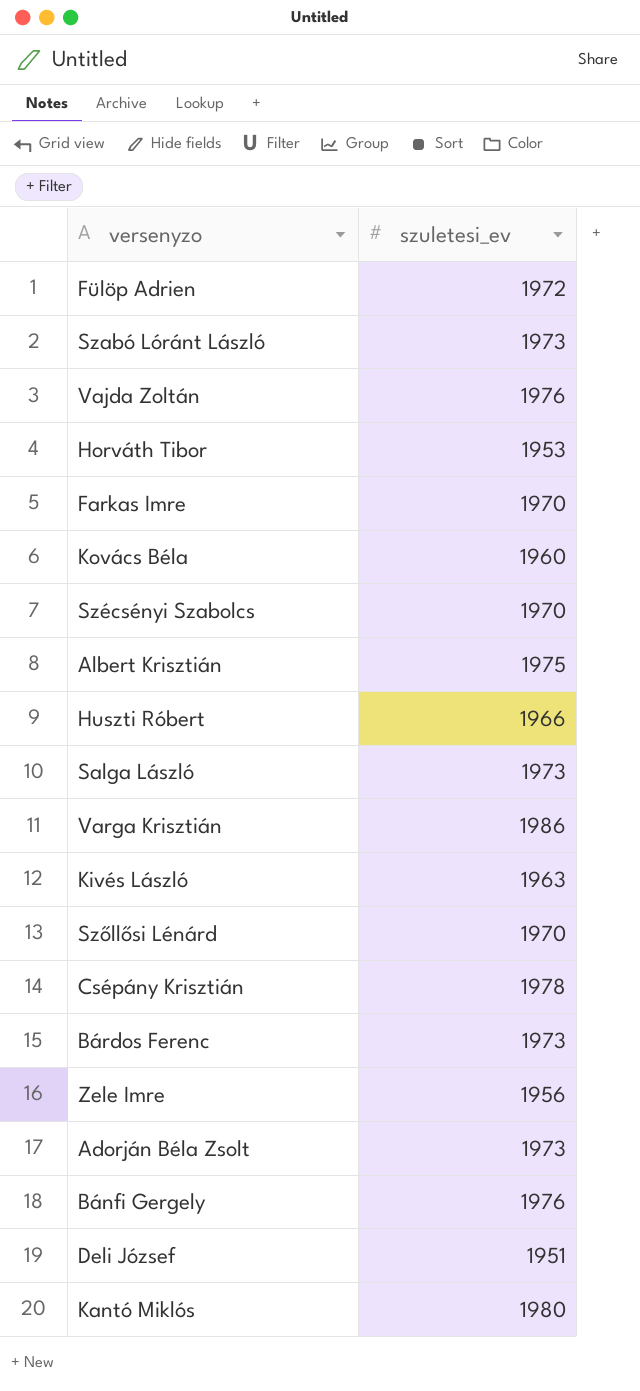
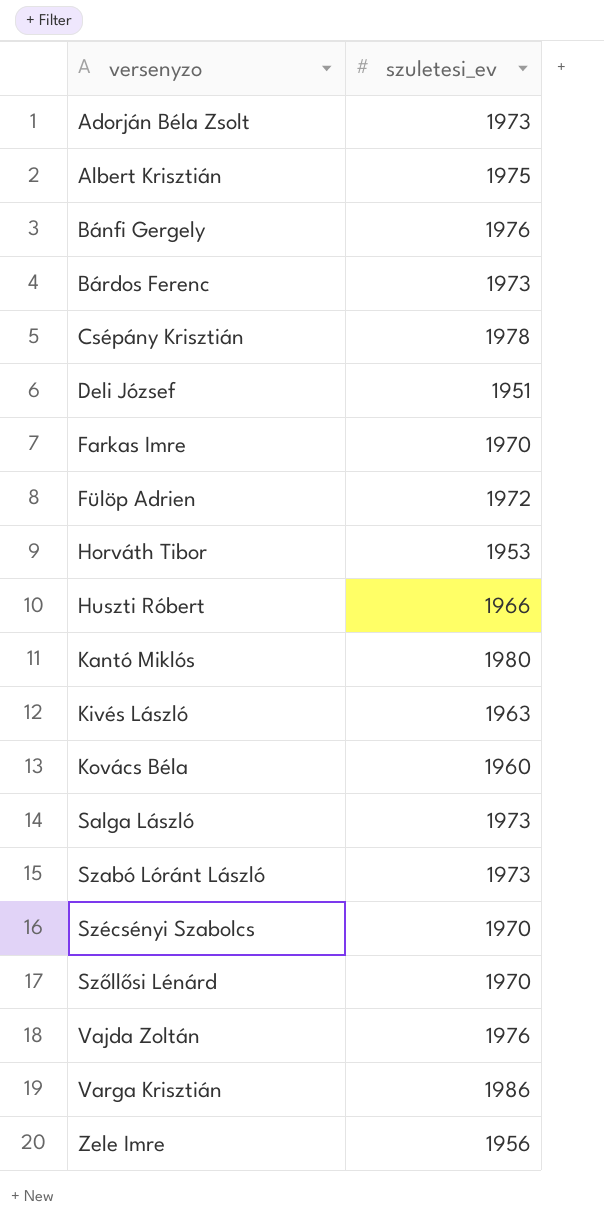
row order: none -> versenyzo ascending

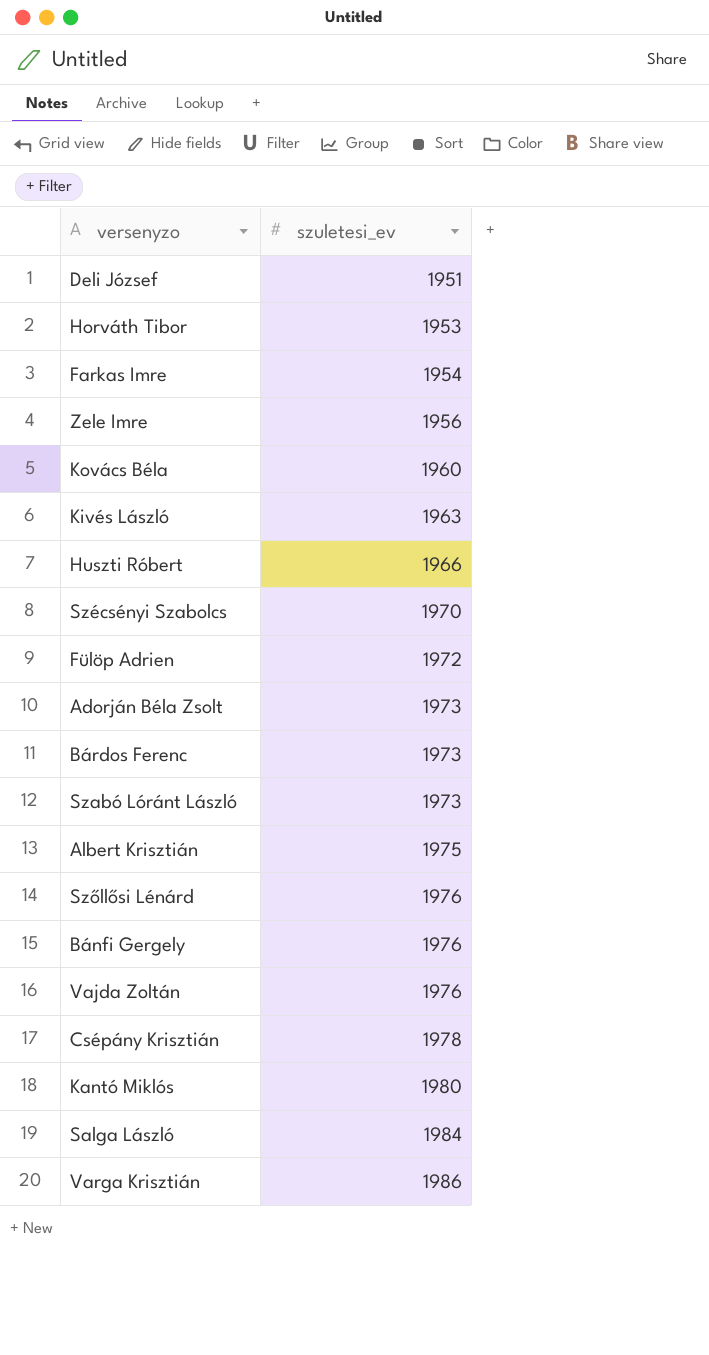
row order: versenyzo ascending -> szuletesi_ev ascending
Farkas Imre | szuletesi_ev: 1970 -> 1954
Szőllősi Lénárd | szuletesi_ev: 1970 -> 1976
Salga László | szuletesi_ev: 1973 -> 1984

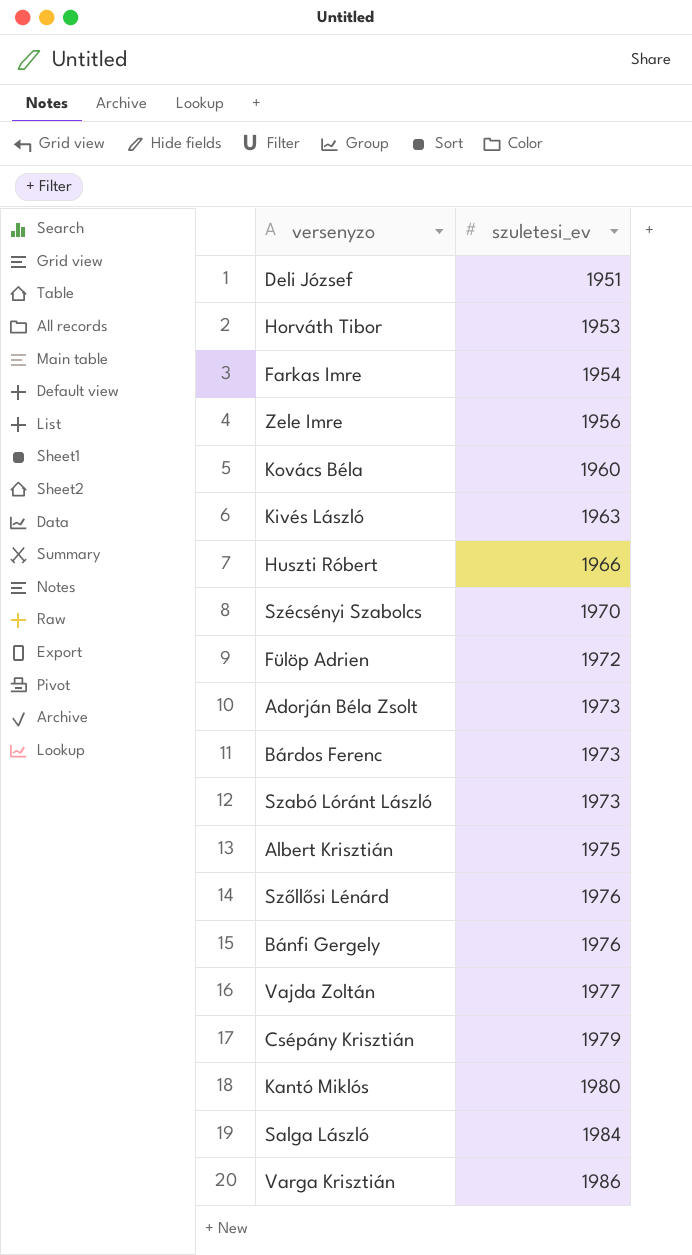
Vajda Zoltán | szuletesi_ev: 1976 -> 1977
Csépány Krisztián | szuletesi_ev: 1978 -> 1979

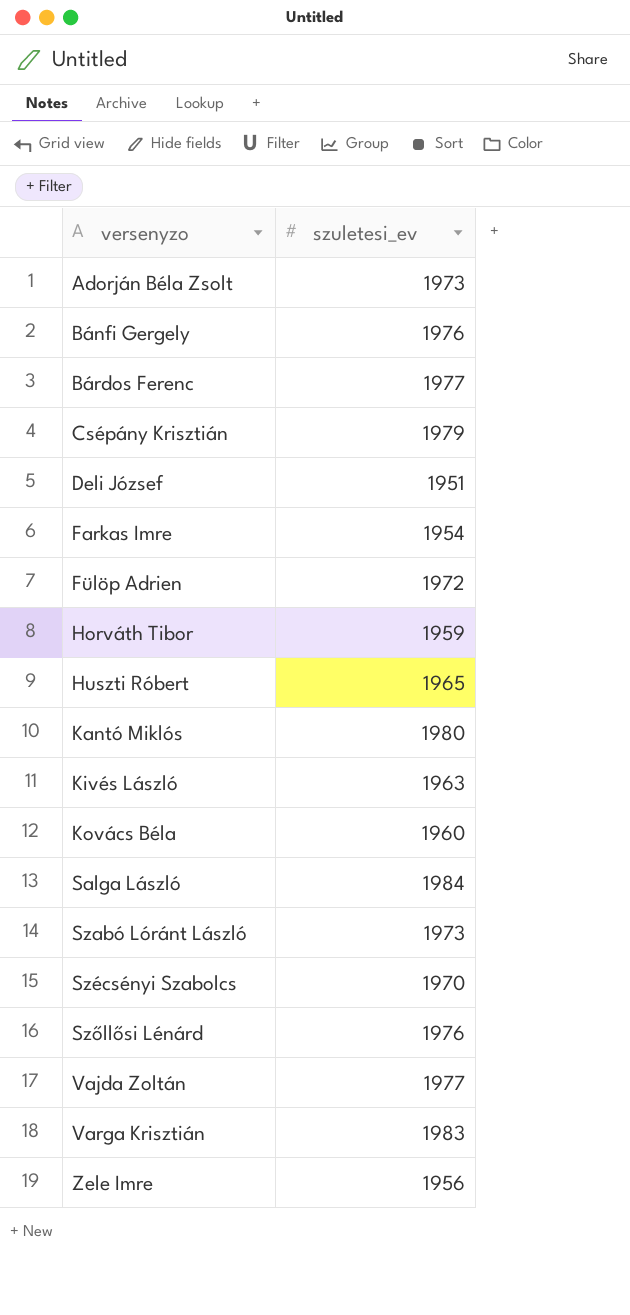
row order: szuletesi_ev ascending -> versenyzo ascending
row Albert Krisztián: 1975 -> none
Bárdos Ferenc | szuletesi_ev: 1973 -> 1977
Horváth Tibor | szuletesi_ev: 1953 -> 1959
Huszti Róbert | szuletesi_ev: 1966 -> 1965
Varga Krisztián | szuletesi_ev: 1986 -> 1983

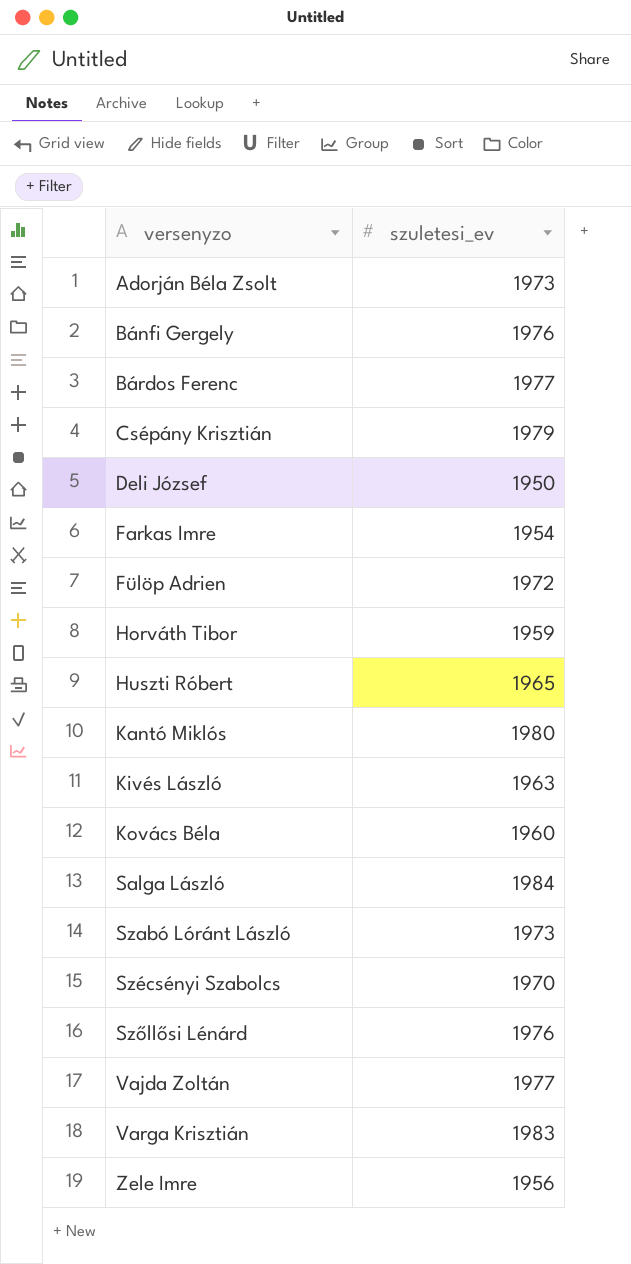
Deli József | szuletesi_ev: 1951 -> 1950

